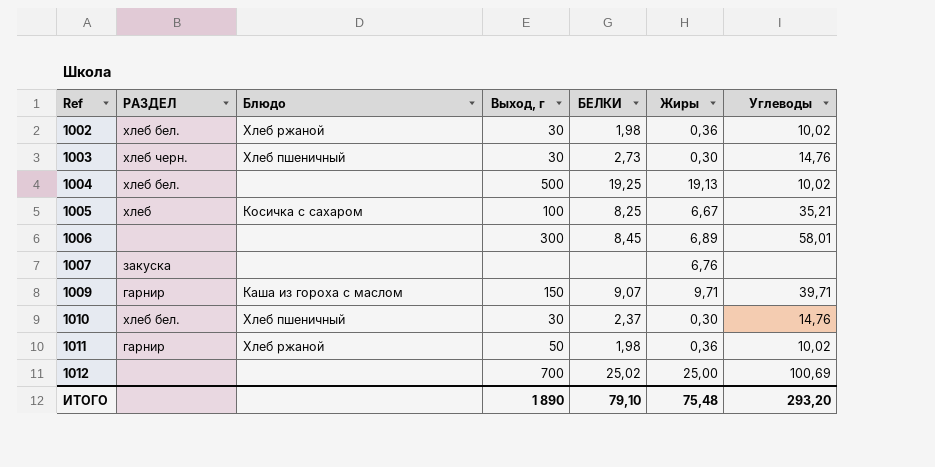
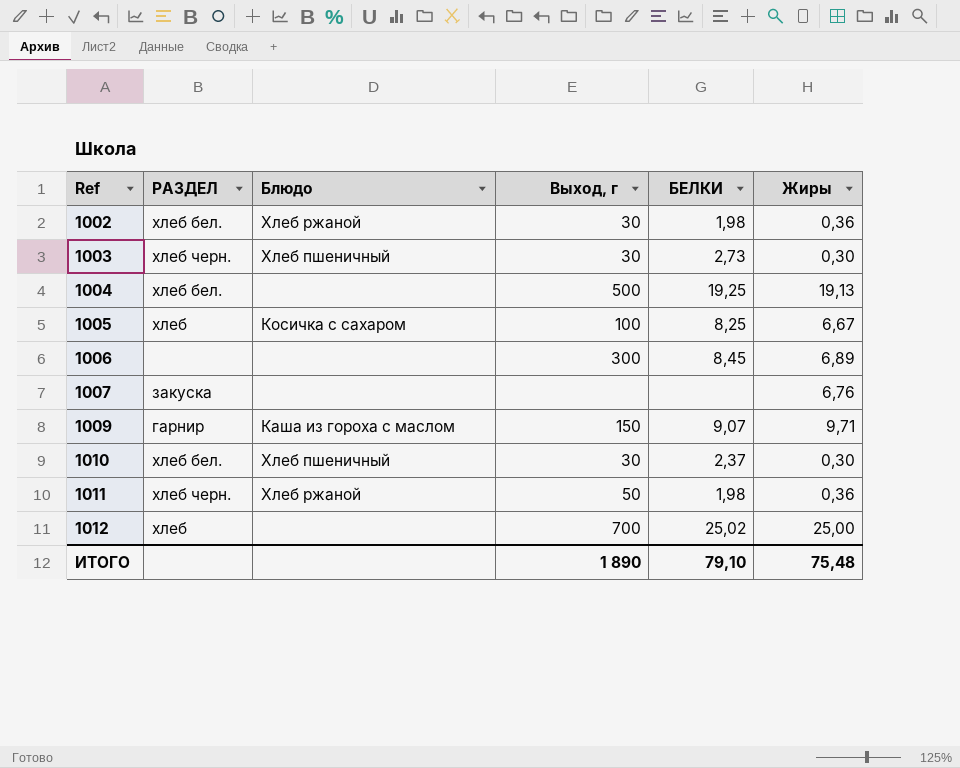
column Углеводы | position: 7 -> none
1011 | РАЗДЕЛ: гарнир -> хлеб черн.
1012 | РАЗДЕЛ: none -> хлеб

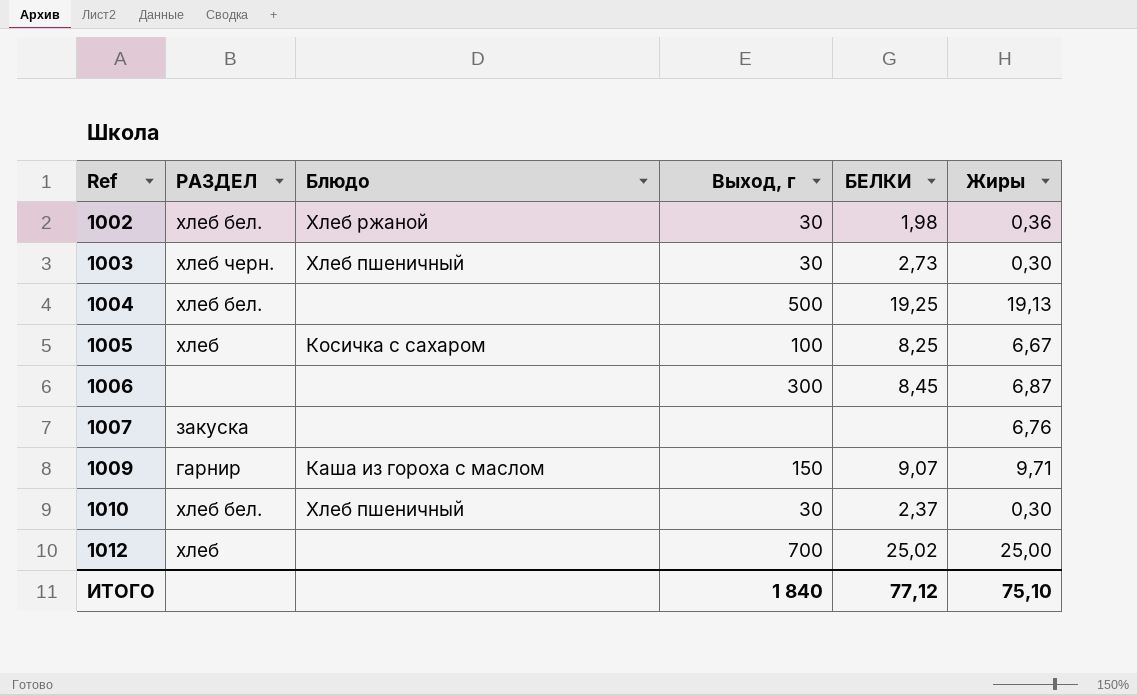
row 1011: хлеб черн. | Хлеб ржаной | 50 | 1,98 | 0,36 -> none
1006 | Жиры: 6,89 -> 6,87
ИТОГО | Выход, г: 1 890 -> 1 840
ИТОГО | БЕЛКИ: 79,10 -> 77,12
ИТОГО | Жиры: 75,48 -> 75,10

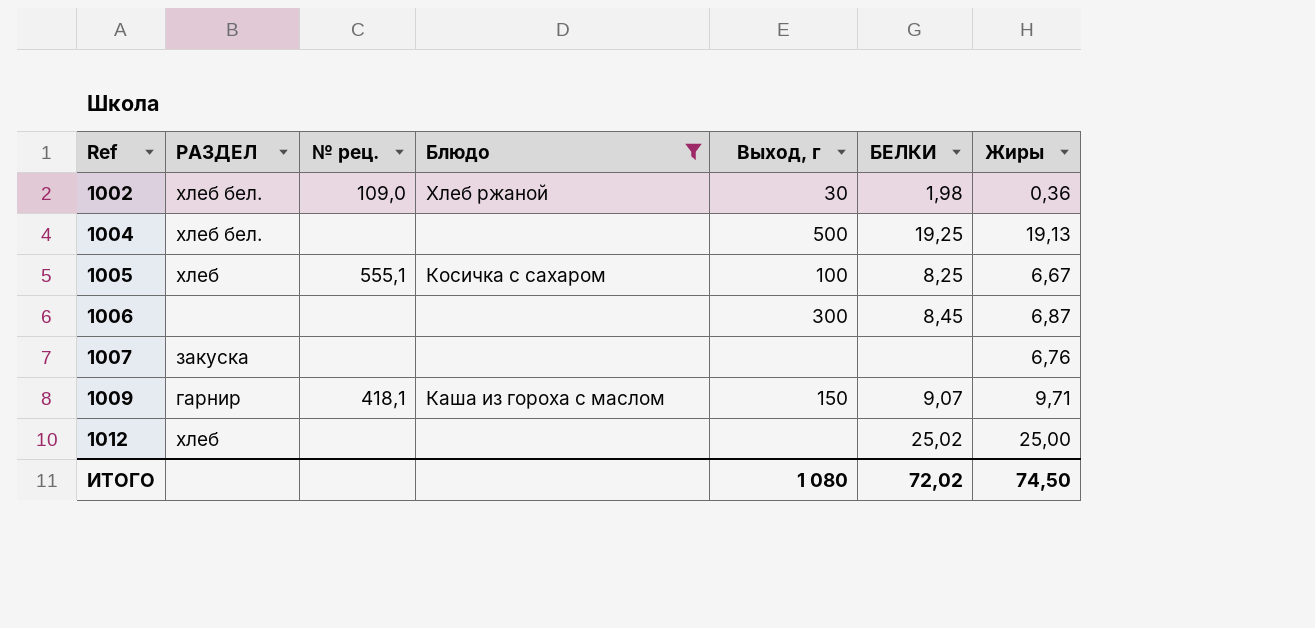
filter: none -> Блюдо != Хлеб пшеничный
column № рец. | position: none -> 3
1012 | Выход, г: 700 -> none
ИТОГО | Выход, г: 1 840 -> 1 080
ИТОГО | БЕЛКИ: 77,12 -> 72,02
ИТОГО | Жиры: 75,10 -> 74,50

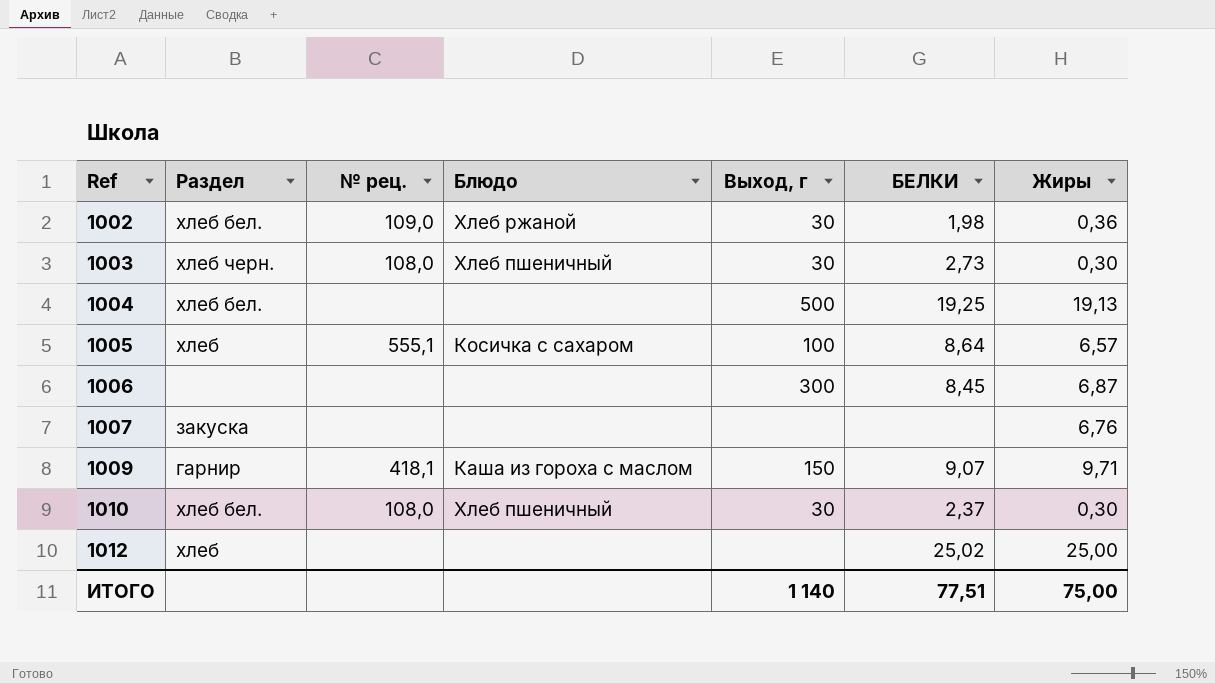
filter: Блюдо != Хлеб пшеничный -> none
column name: РАЗДЕЛ -> Раздел
1005 | БЕЛКИ: 8,25 -> 8,64
1005 | Жиры: 6,67 -> 6,57
ИТОГО | Выход, г: 1 080 -> 1 140
ИТОГО | БЕЛКИ: 72,02 -> 77,51
ИТОГО | Жиры: 74,50 -> 75,00

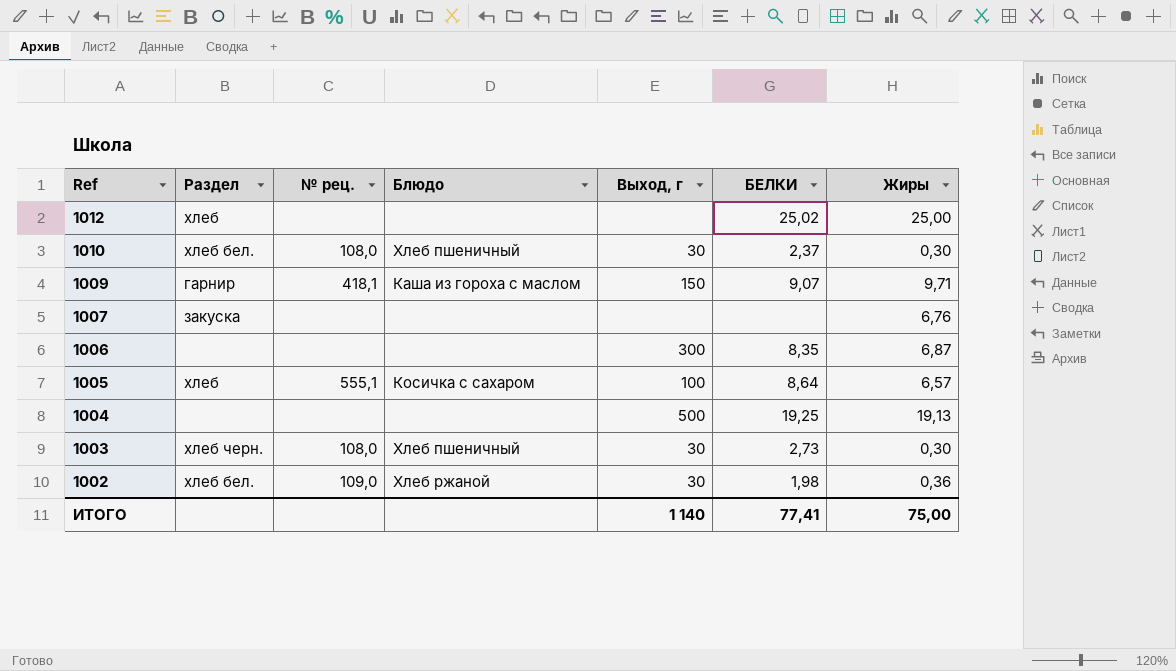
row order: Ref ascending -> Ref descending
1006 | БЕЛКИ: 8,45 -> 8,35
1004 | Раздел: хлеб бел. -> none
ИТОГО | БЕЛКИ: 77,51 -> 77,41

